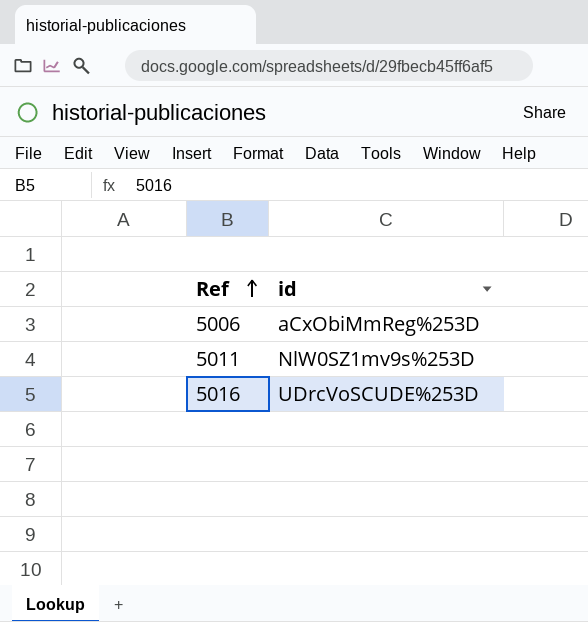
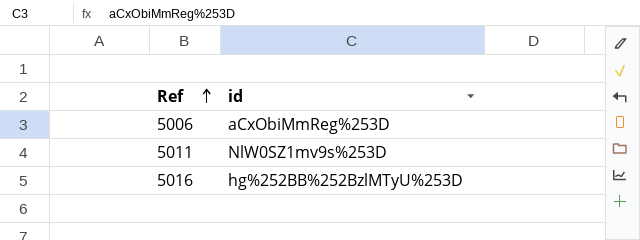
5016 | id: UDrcVoSCUDE%253D -> hg%252BB%252BzlMTyU%253D

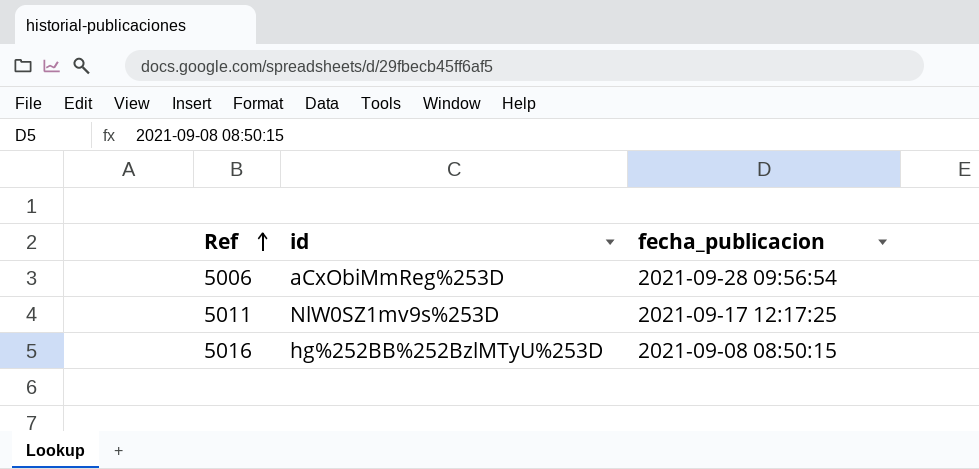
column fecha_publicacion | position: none -> 3

